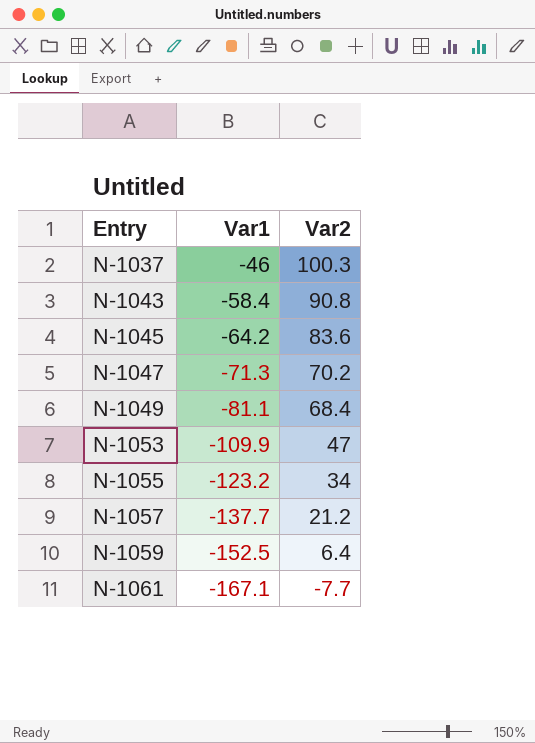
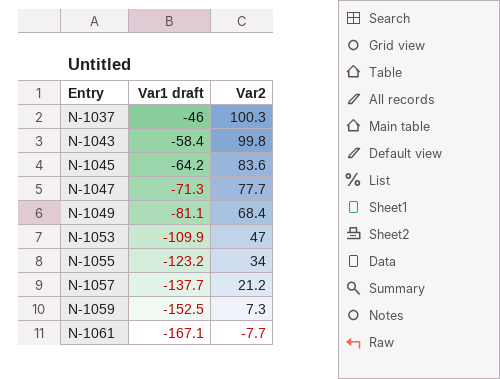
column name: Var1 -> Var1 draft
N-1043 | Var2: 90.8 -> 99.8
N-1047 | Var2: 70.2 -> 77.7
N-1059 | Var2: 6.4 -> 7.3

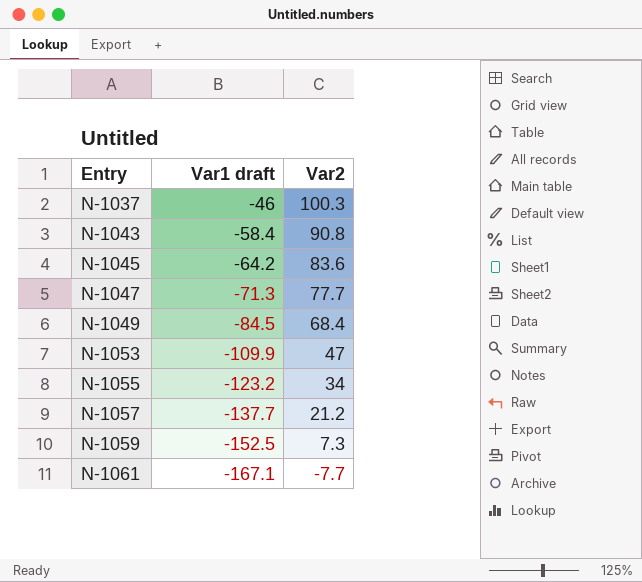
N-1043 | Var2: 99.8 -> 90.8
N-1049 | Var1 draft: -81.1 -> -84.5

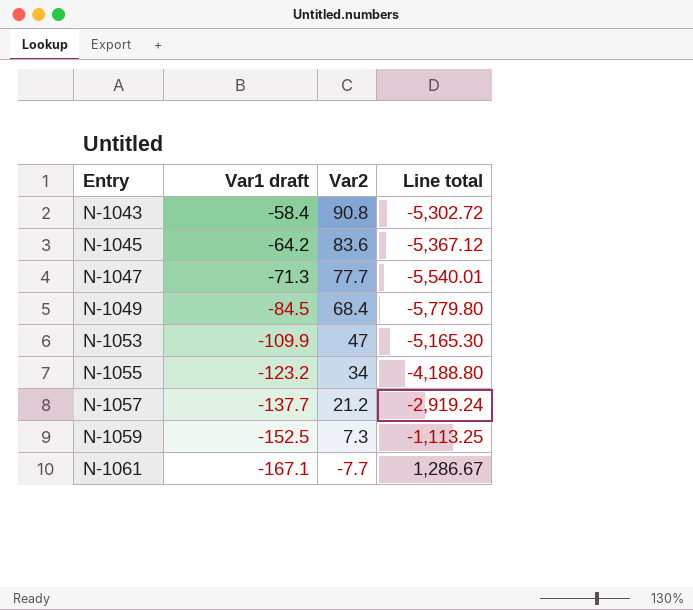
column Line total | formula: none -> [Var1 draft] * [Var2]
row N-1037: -46 | 100.3 -> none

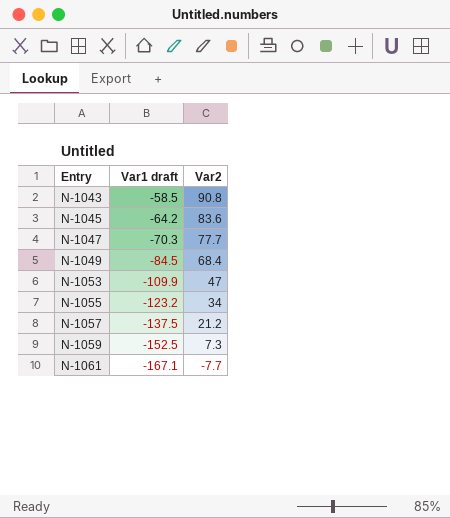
column Line total | formula: [Var1 draft] * [Var2] -> none
N-1043 | Var1 draft: -58.4 -> -58.5
N-1047 | Var1 draft: -71.3 -> -70.3
N-1057 | Var1 draft: -137.7 -> -137.5

